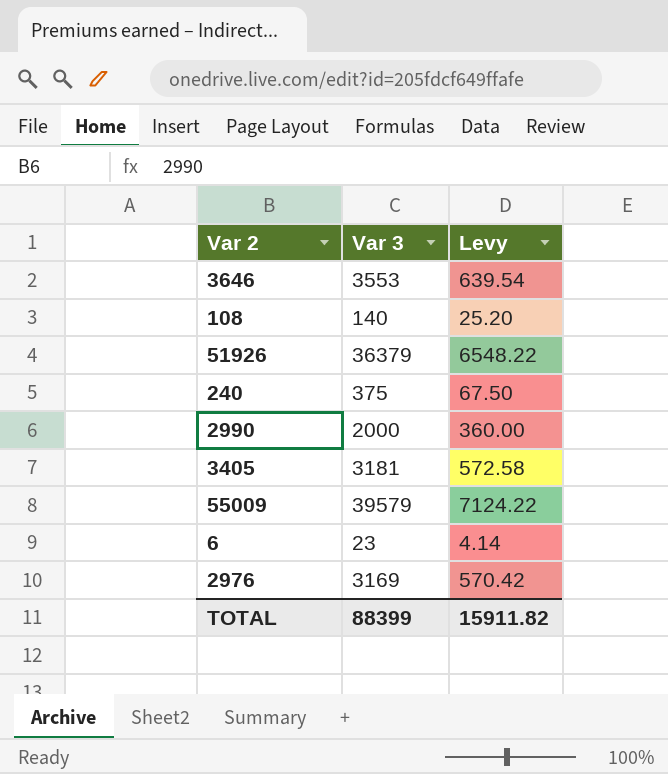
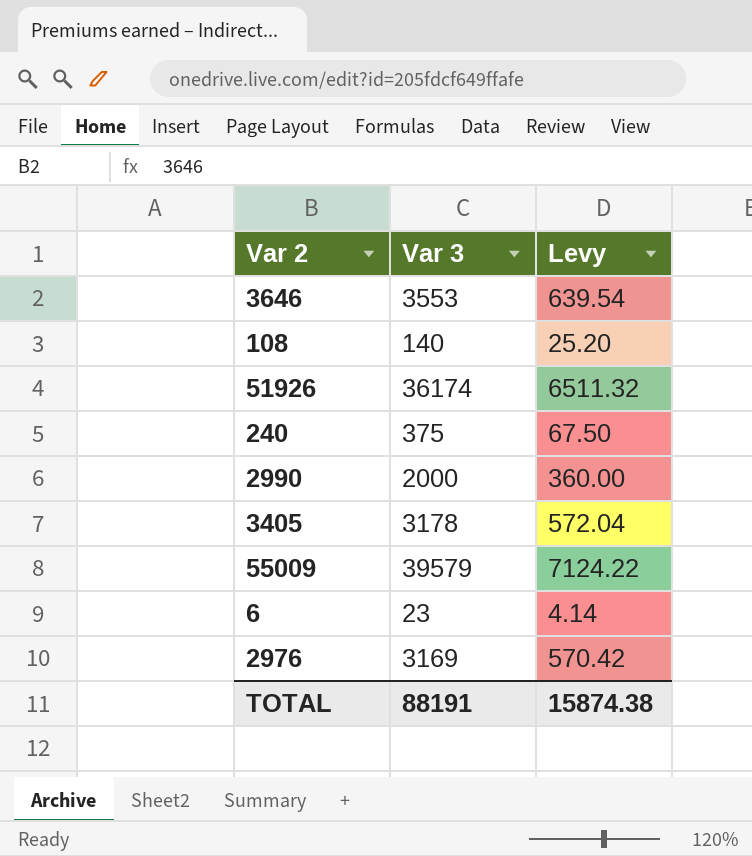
51926 | Var 3: 36379 -> 36174
51926 | Levy: 6548.22 -> 6511.32
3405 | Var 3: 3181 -> 3178
3405 | Levy: 572.58 -> 572.04
TOTAL | Var 3: 88399 -> 88191
TOTAL | Levy: 15911.82 -> 15874.38

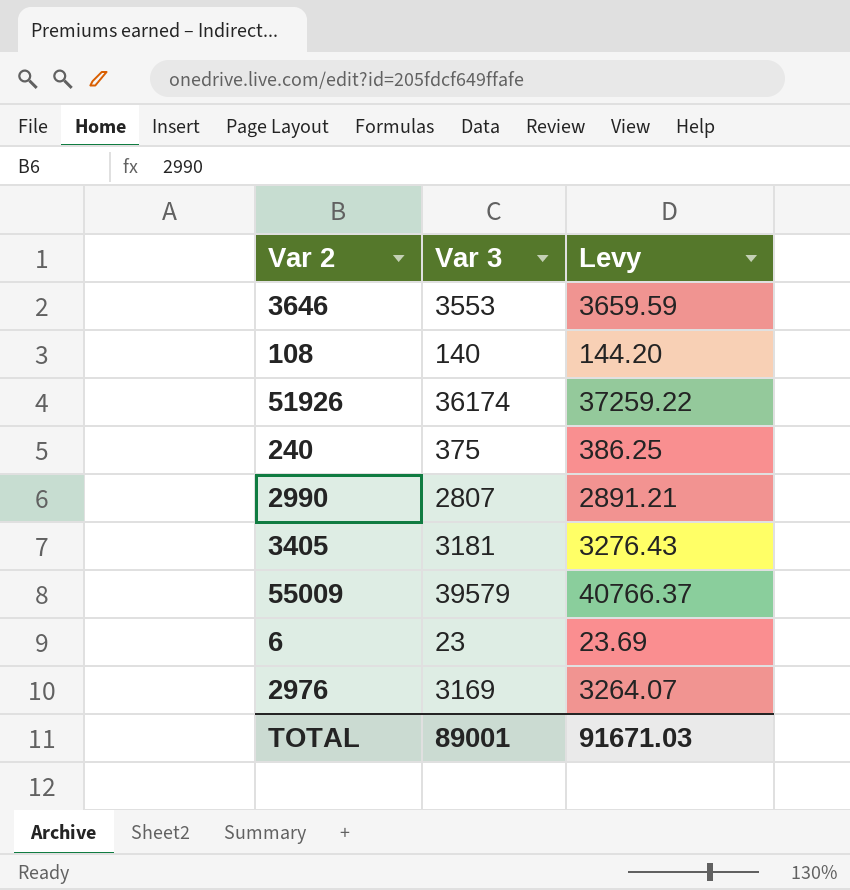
column Levy | formula: [Var 3] * 0.18 -> [Var 3] * 1.03
2990 | Var 3: 2000 -> 2807
3405 | Var 3: 3178 -> 3181
TOTAL | Var 3: 88191 -> 89001
TOTAL | Levy: 15874.38 -> 91671.03

